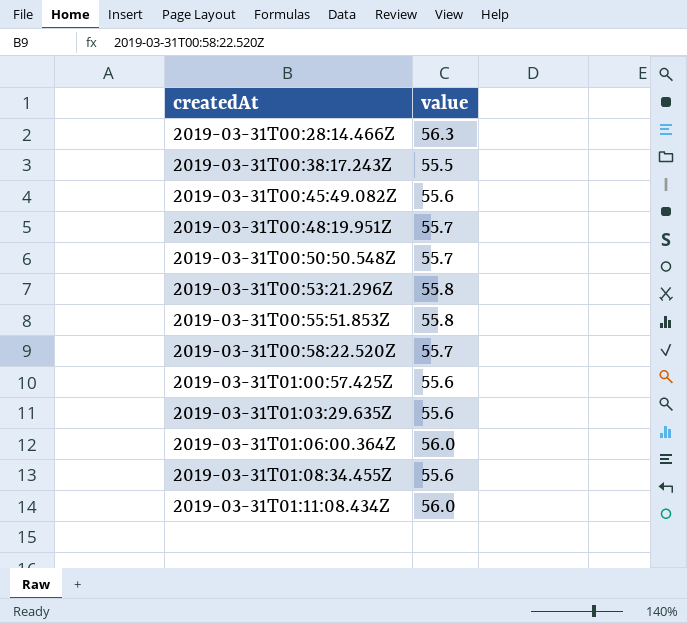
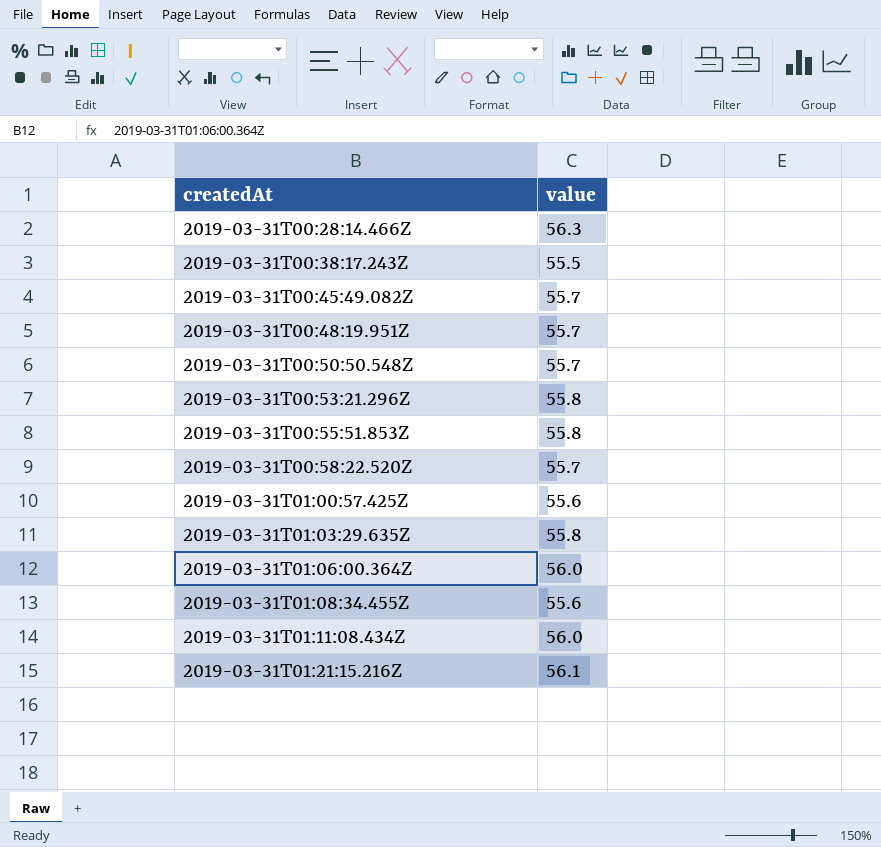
2019-03-31T00:45:49.082Z | value: 55.6 -> 55.7
2019-03-31T01:03:29.635Z | value: 55.6 -> 55.8
row 2019-03-31T01:21:15.216Z: none -> 56.1

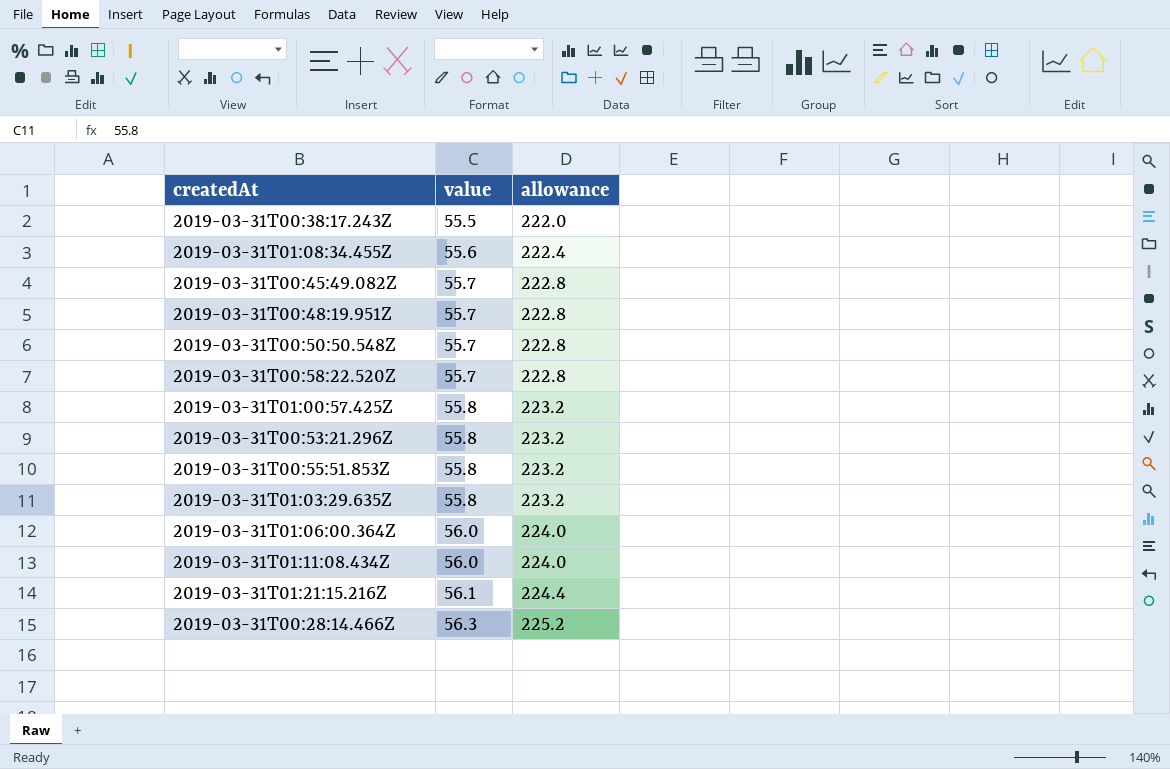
row order: createdAt ascending -> value ascending
column allowance | formula: none -> [value] * 4
2019-03-31T01:00:57.425Z | value: 55.6 -> 55.8

